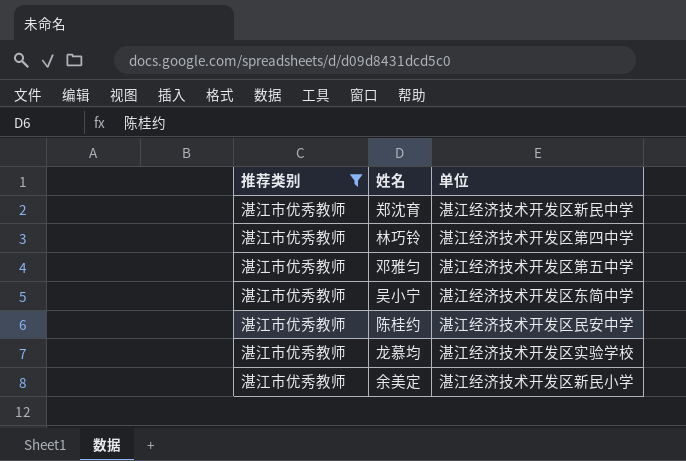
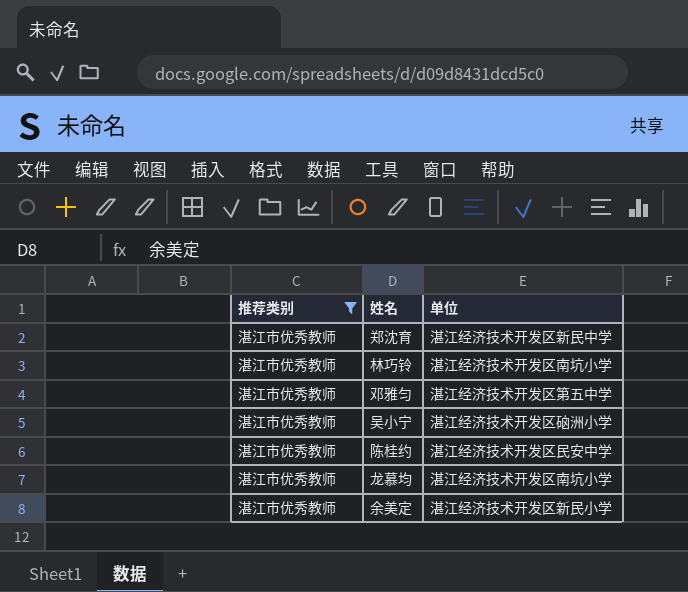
林巧铃 | 单位: 湛江经济技术开发区第四中学 -> 湛江经济技术开发区南坑小学
吴小宁 | 单位: 湛江经济技术开发区东简中学 -> 湛江经济技术开发区硇洲小学
龙慕均 | 单位: 湛江经济技术开发区实验学校 -> 湛江经济技术开发区南坑小学

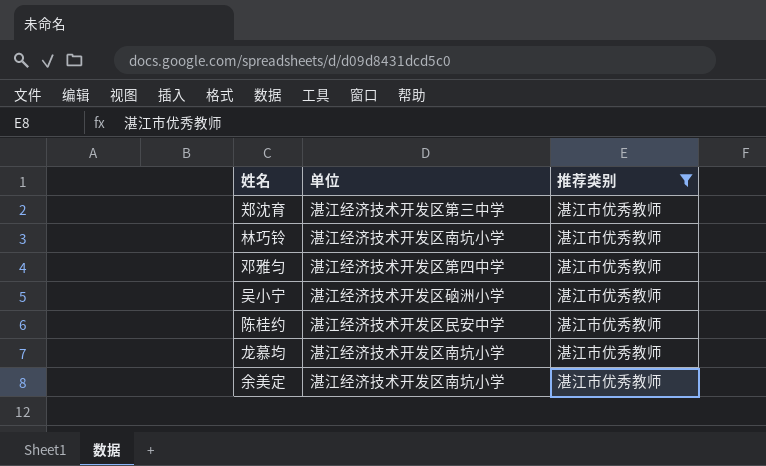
column 推荐类别 | position: 1 -> 3
郑沈育 | 单位: 湛江经济技术开发区新民中学 -> 湛江经济技术开发区第三中学
邓雅匀 | 单位: 湛江经济技术开发区第五中学 -> 湛江经济技术开发区第四中学
余美定 | 单位: 湛江经济技术开发区新民小学 -> 湛江经济技术开发区南坑小学

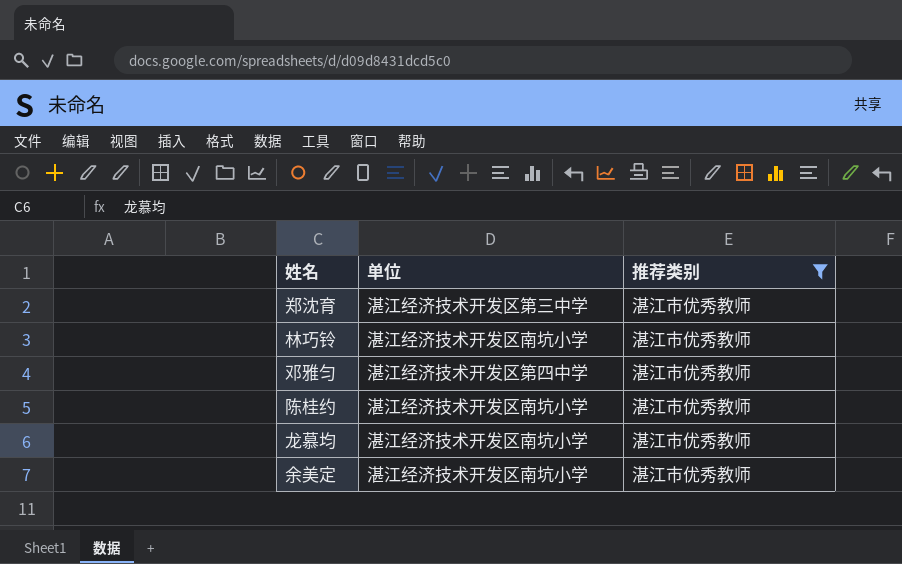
row 吴小宁: 湛江经济技术开发区硇洲小学 | 湛江市优秀教师 -> none
陈桂约 | 单位: 湛江经济技术开发区民安中学 -> 湛江经济技术开发区南坑小学

